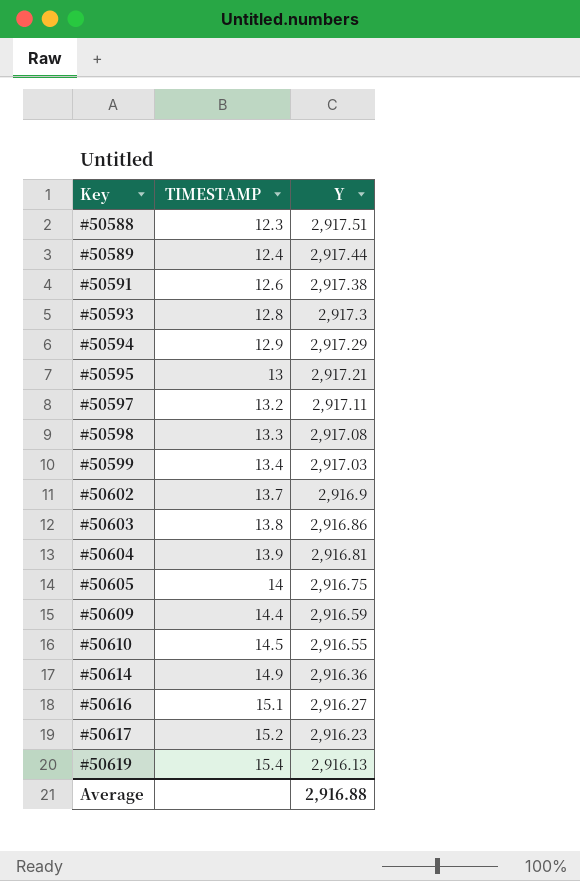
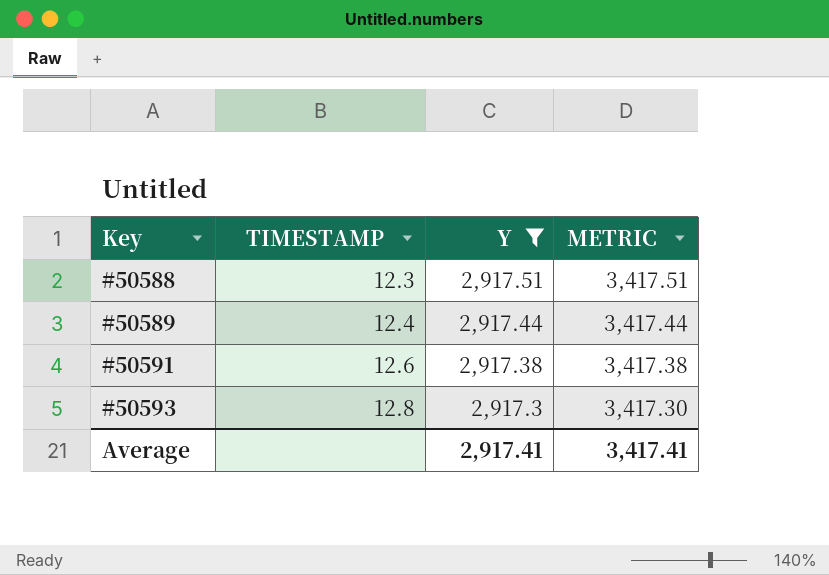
filter: none -> Y >= 2,917.3
column METRIC | formula: none -> [Y] + 500
Average | Y: 2,916.88 -> 2,917.41

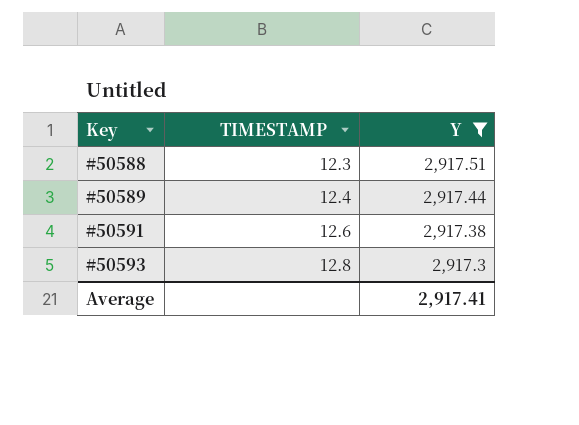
column METRIC | formula: [Y] + 500 -> none

